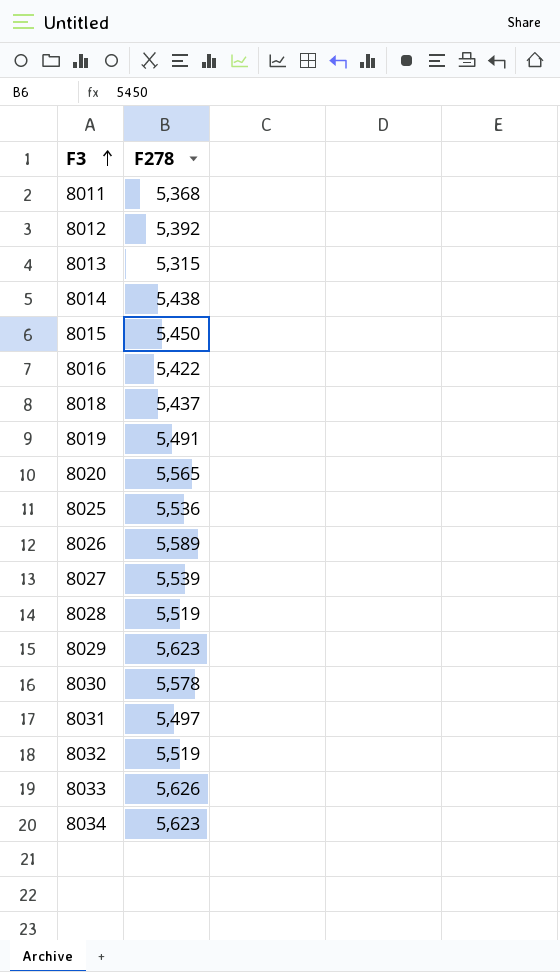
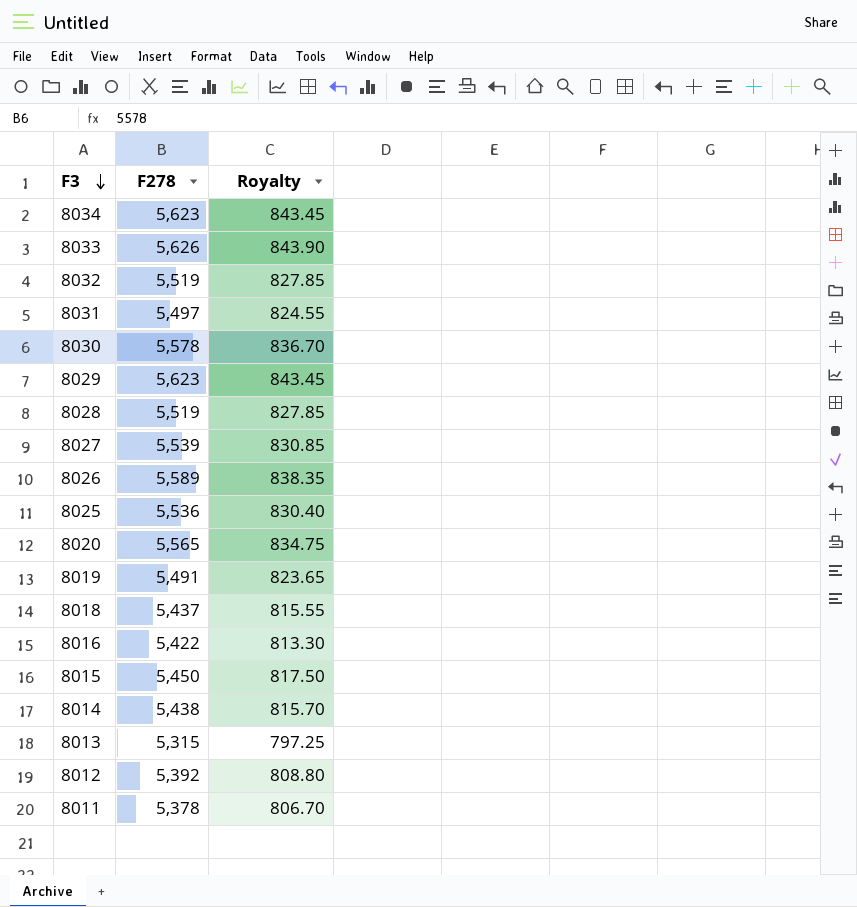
row order: F3 ascending -> F3 descending
column Royalty | formula: none -> [F278] * 0.15
8011 | F278: 5,368 -> 5,378

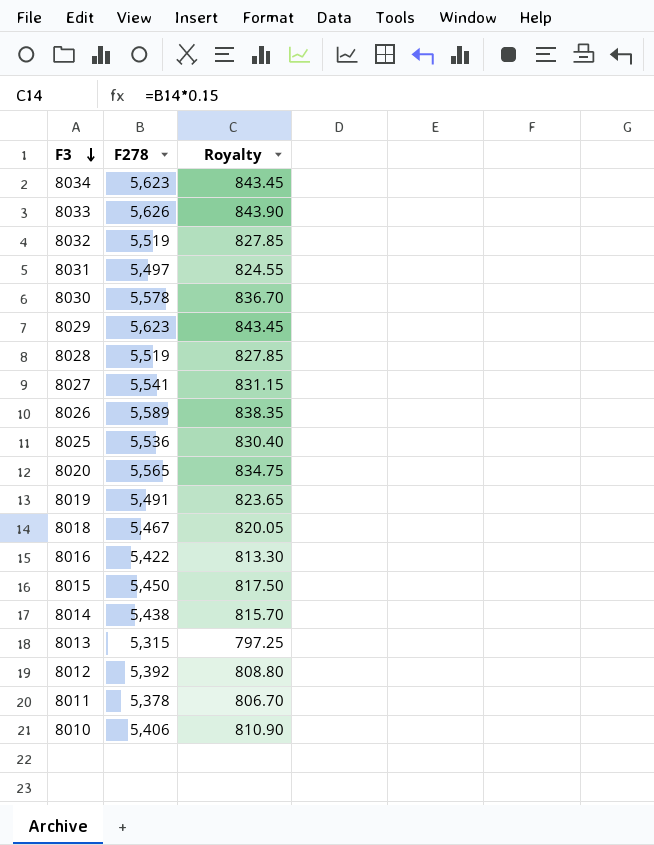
8027 | F278: 5,539 -> 5,541
8027 | Royalty: 830.85 -> 831.15
8018 | F278: 5,437 -> 5,467
8018 | Royalty: 815.55 -> 820.05
row 8010: none -> 5,406 | 810.90

